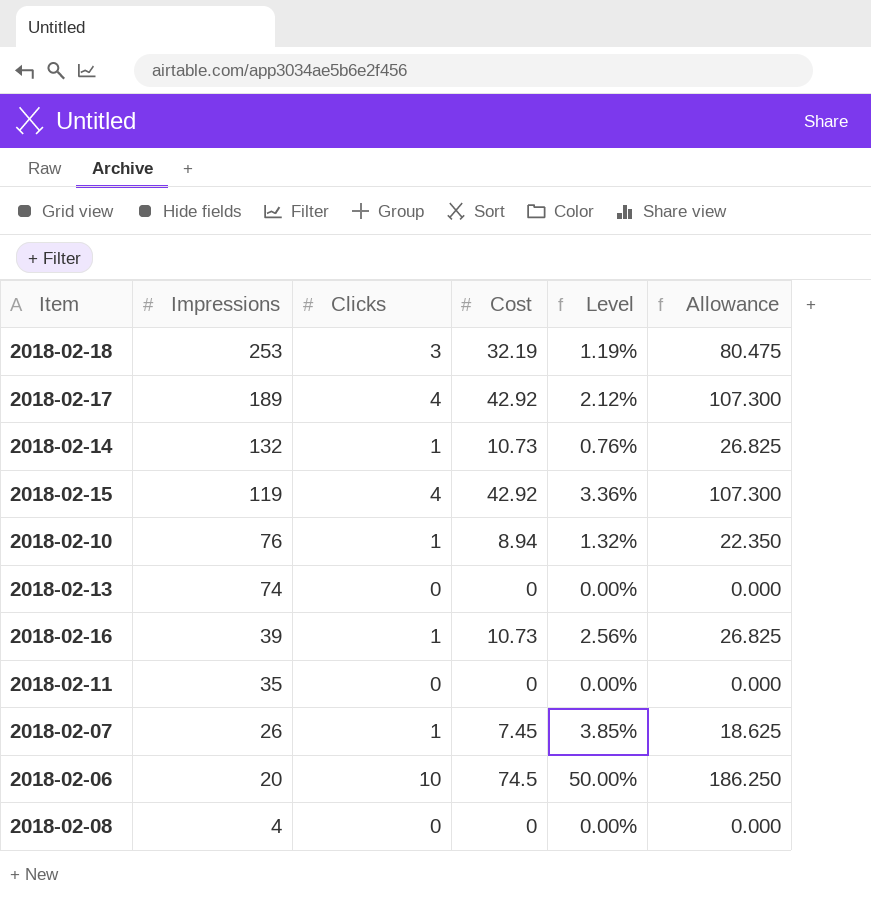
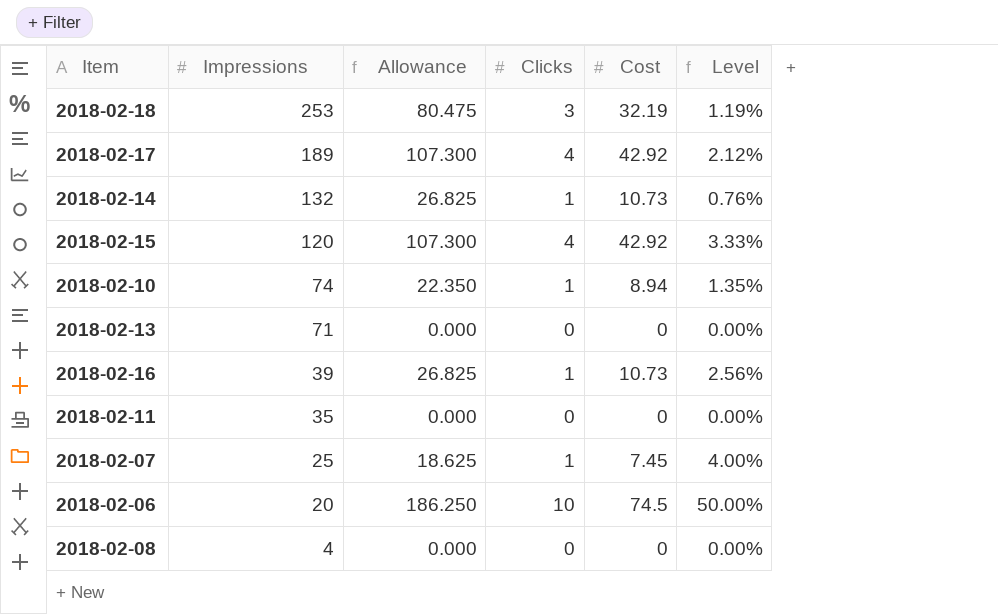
column Allowance | position: 6 -> 3
2018-02-15 | Impressions: 119 -> 120
2018-02-15 | Level: 3.36% -> 3.33%
2018-02-10 | Impressions: 76 -> 74
2018-02-10 | Level: 1.32% -> 1.35%
2018-02-13 | Impressions: 74 -> 71
2018-02-07 | Impressions: 26 -> 25
2018-02-07 | Level: 3.85% -> 4.00%

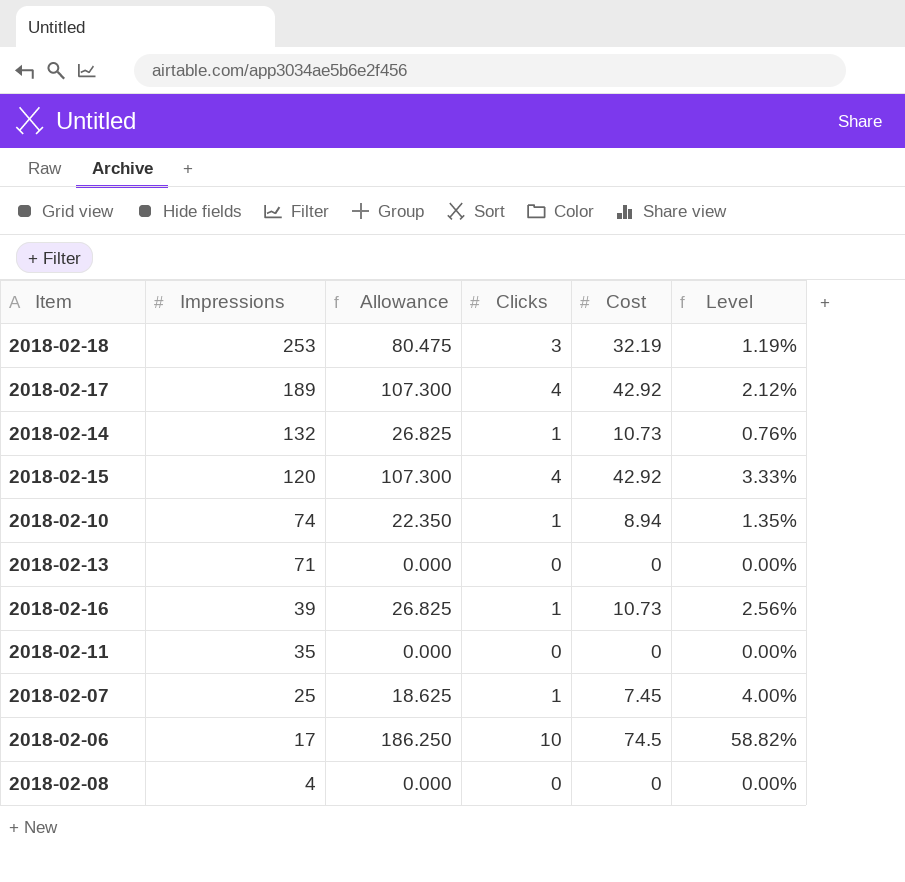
2018-02-06 | Impressions: 20 -> 17
2018-02-06 | Level: 50.00% -> 58.82%

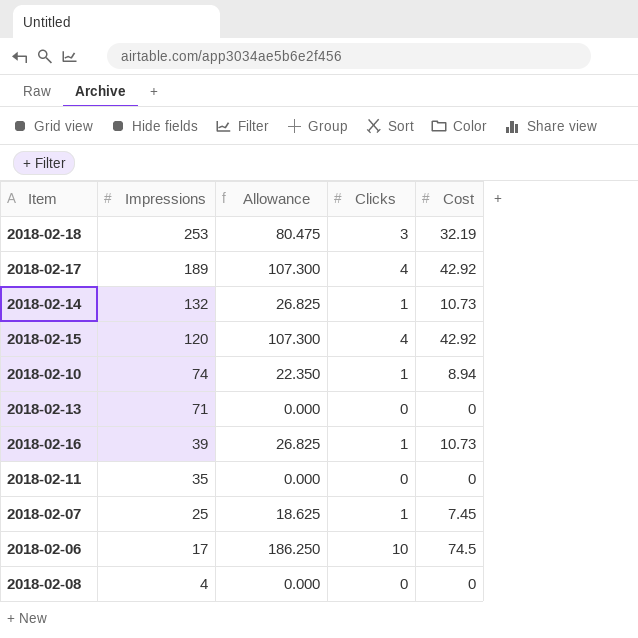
column Level | formula: [Clicks] / [Impressions] -> none

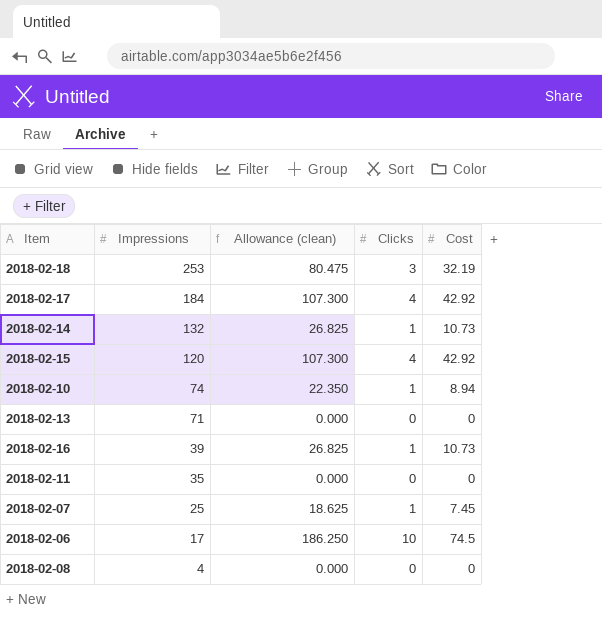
column name: Allowance -> Allowance (clean)
2018-02-17 | Impressions: 189 -> 184

